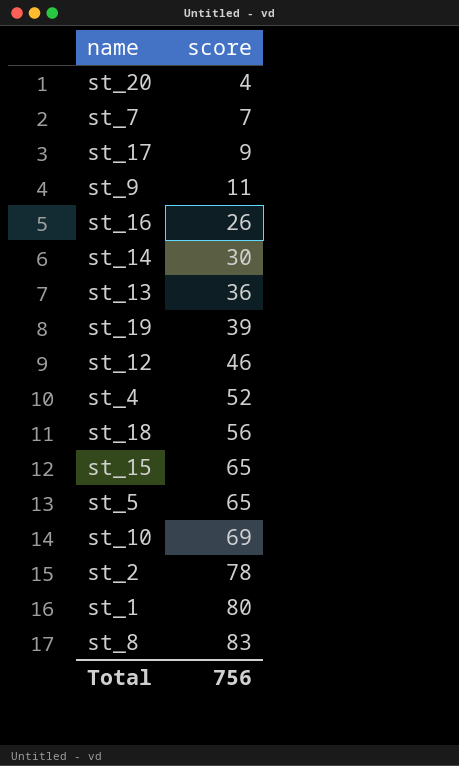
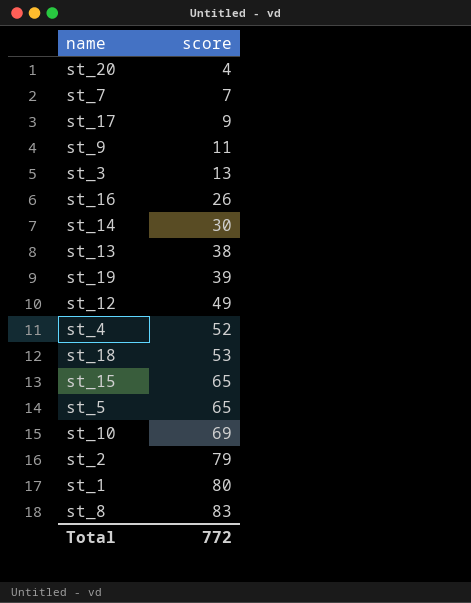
row st_3: none -> 13
st_13 | score: 36 -> 38
st_12 | score: 46 -> 49
st_18 | score: 56 -> 53
st_2 | score: 78 -> 79
Total | score: 756 -> 772

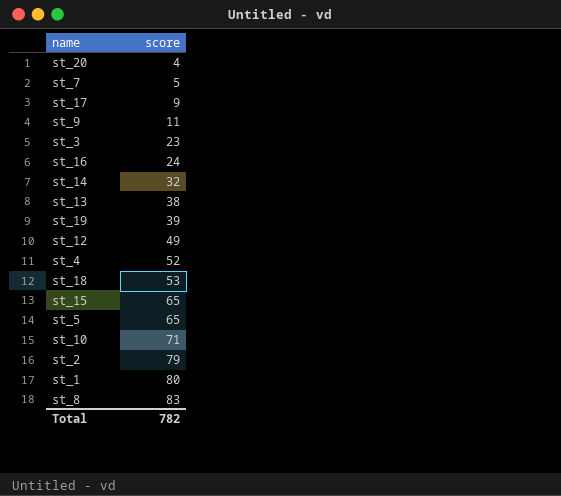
st_7 | score: 7 -> 5
st_3 | score: 13 -> 23
st_16 | score: 26 -> 24
st_14 | score: 30 -> 32
st_10 | score: 69 -> 71
Total | score: 772 -> 782

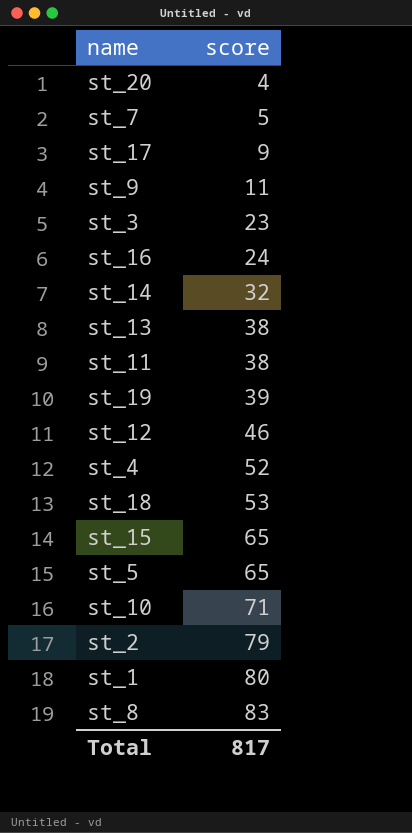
row st_11: none -> 38
st_12 | score: 49 -> 46
Total | score: 782 -> 817

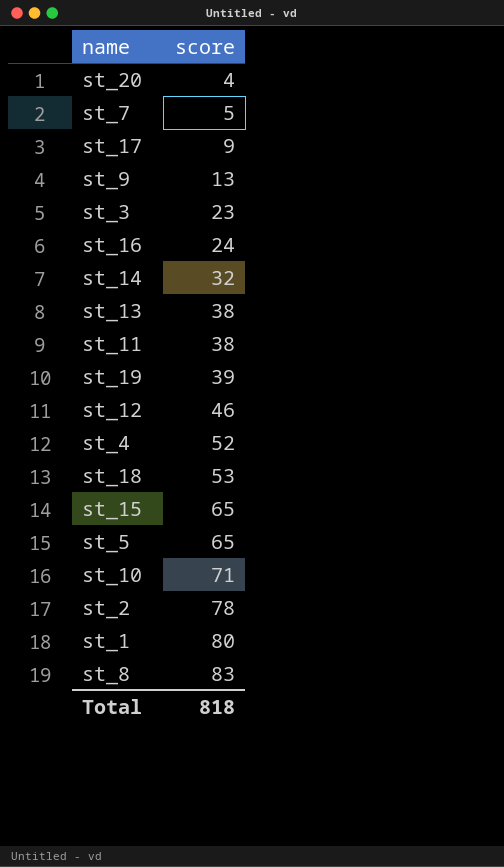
st_9 | score: 11 -> 13
st_2 | score: 79 -> 78
Total | score: 817 -> 818

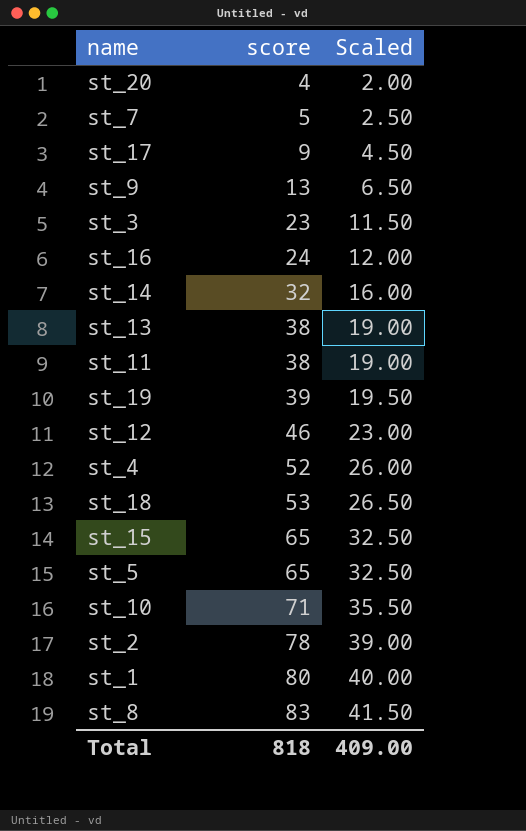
column Scaled | formula: none -> [score] * 0.5

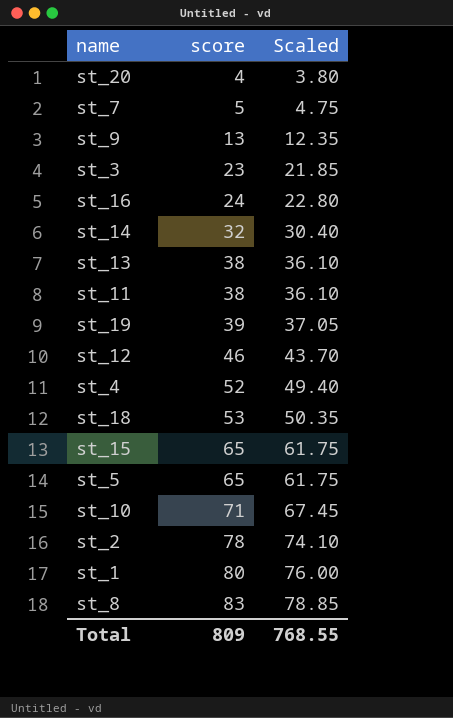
column Scaled | formula: [score] * 0.5 -> [score] * 0.95
row st_17: 9 | 4.50 -> none
Total | score: 818 -> 809
Total | Scaled: 409.00 -> 768.55

